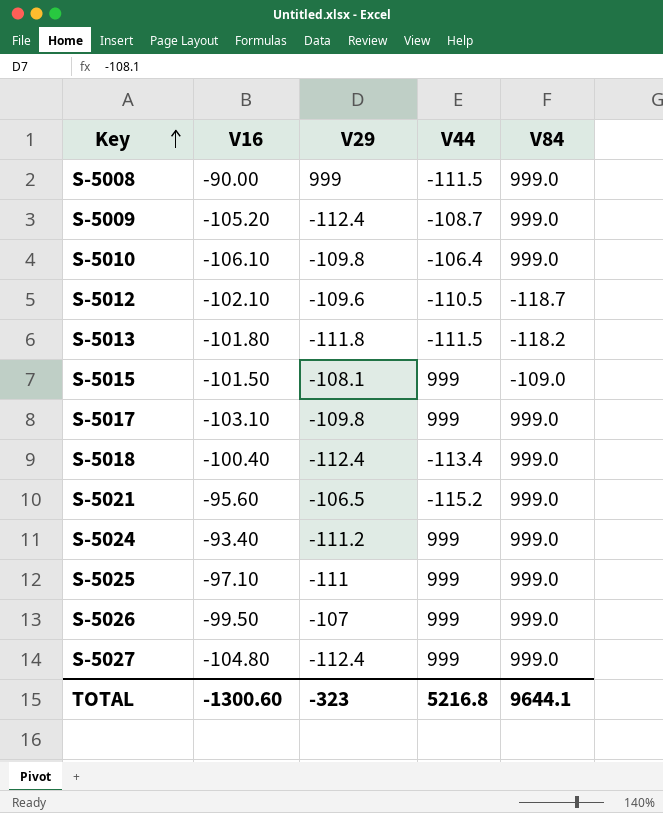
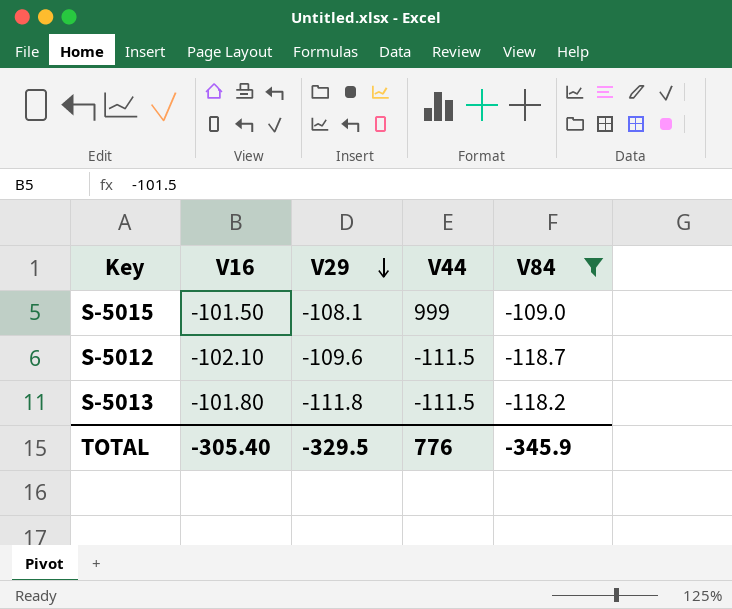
filter: none -> V84 != 999.0
row order: Key ascending -> V29 descending
S-5012 | V44: -110.5 -> -111.5
TOTAL | V16: -1300.60 -> -305.40
TOTAL | V29: -323 -> -329.5
TOTAL | V44: 5216.8 -> 776
TOTAL | V84: 9644.1 -> -345.9

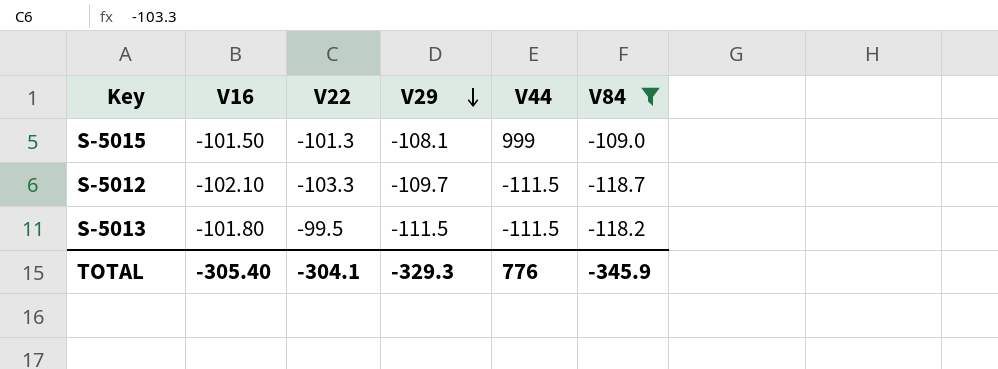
column V22 | position: none -> 3
S-5012 | V29: -109.6 -> -109.7
S-5013 | V29: -111.8 -> -111.5
TOTAL | V29: -329.5 -> -329.3

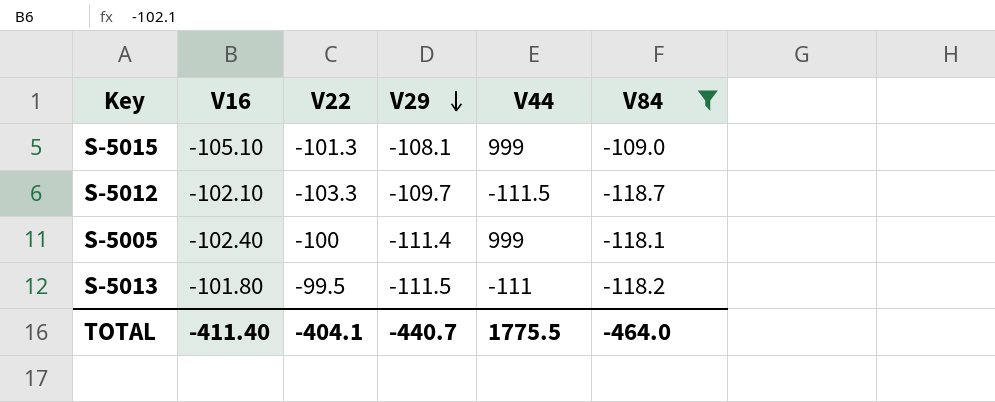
S-5015 | V16: -101.50 -> -105.10
row S-5005: none -> -102.40 | -100 | -111.4 | 999 | -118.1
S-5013 | V44: -111.5 -> -111
TOTAL | V16: -305.40 -> -411.40
TOTAL | V22: -304.1 -> -404.1
TOTAL | V29: -329.3 -> -440.7
TOTAL | V44: 776 -> 1775.5
TOTAL | V84: -345.9 -> -464.0

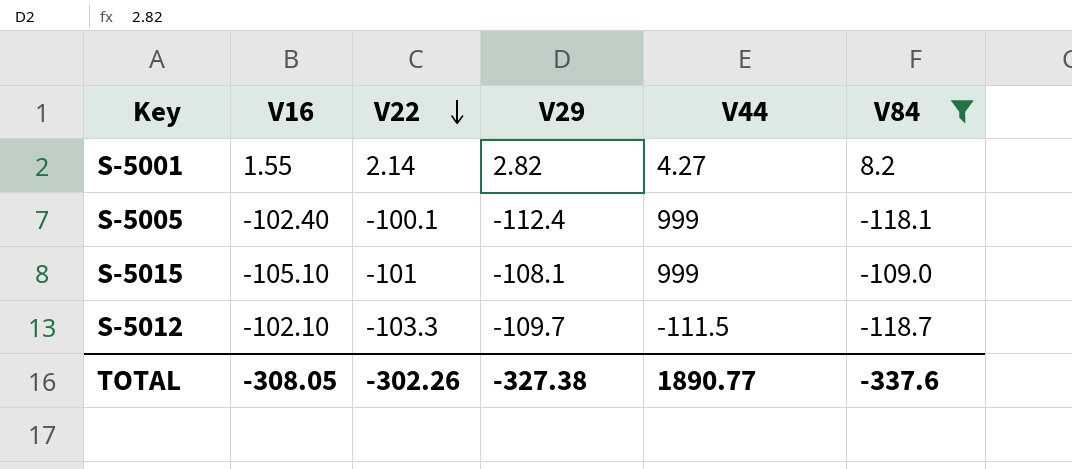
row order: V29 descending -> V22 descending
row S-5013: -101.80 | -99.5 | -111.5 | -111 | -118.2 -> none
row S-5001: none -> 1.55 | 2.14 | 2.82 | 4.27 | 8.2
S-5005 | V22: -100 -> -100.1
S-5005 | V29: -111.4 -> -112.4
S-5015 | V22: -101.3 -> -101
TOTAL | V16: -411.40 -> -308.05
TOTAL | V22: -404.1 -> -302.26
TOTAL | V29: -440.7 -> -327.38
TOTAL | V44: 1775.5 -> 1890.77
TOTAL | V84: -464.0 -> -337.6

